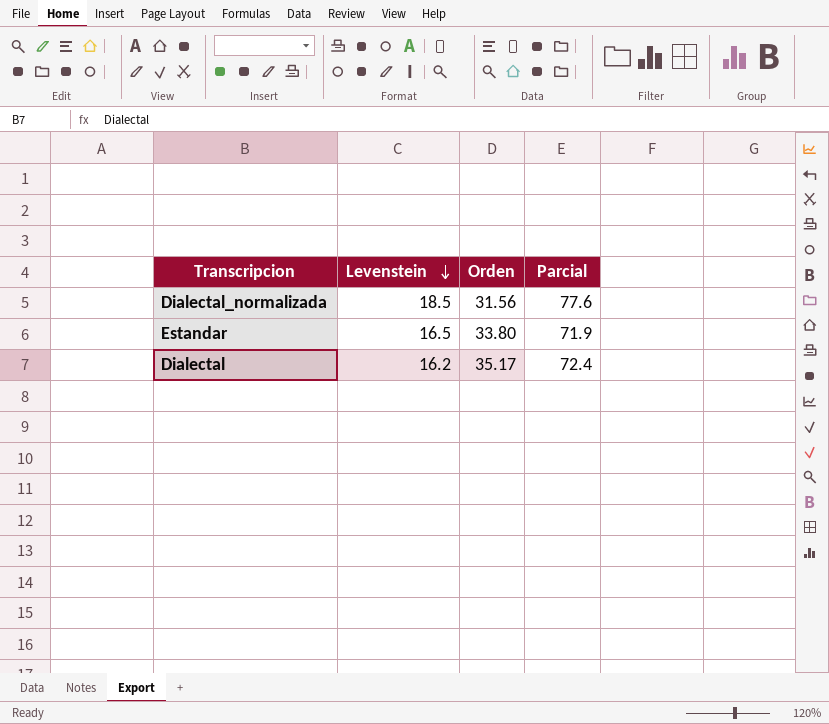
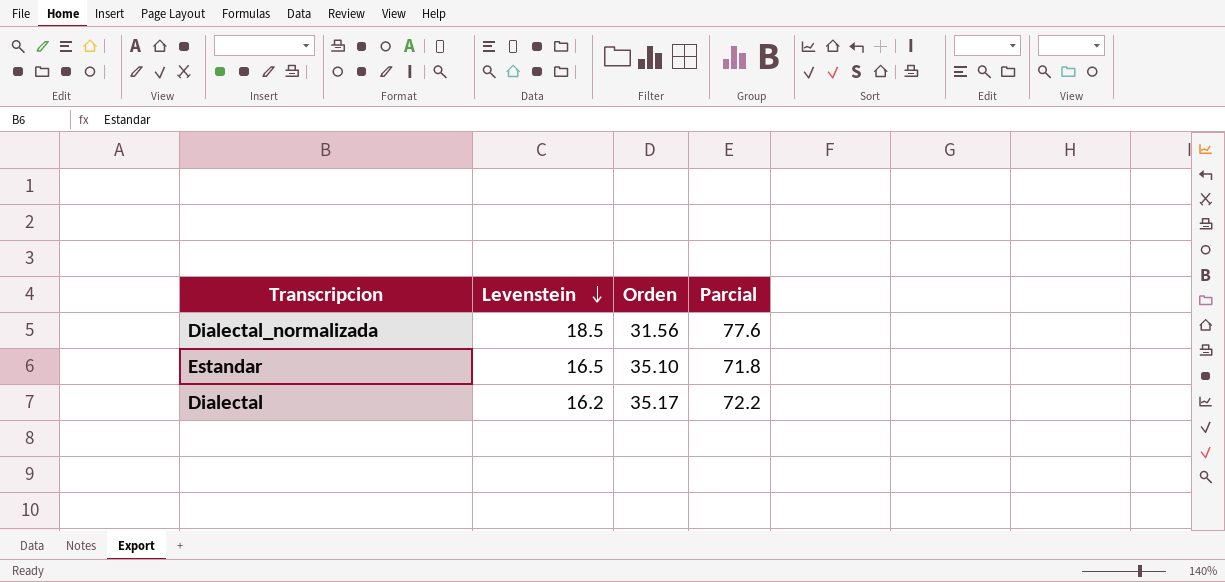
Estandar | Orden: 33.80 -> 35.10
Estandar | Parcial: 71.9 -> 71.8
Dialectal | Parcial: 72.4 -> 72.2

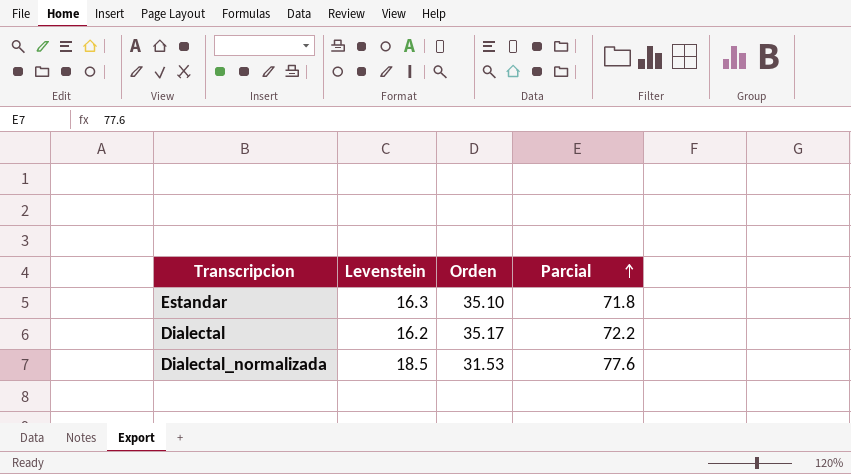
row order: Levenstein descending -> Parcial ascending
Estandar | Levenstein: 16.5 -> 16.3
Dialectal_normalizada | Orden: 31.56 -> 31.53

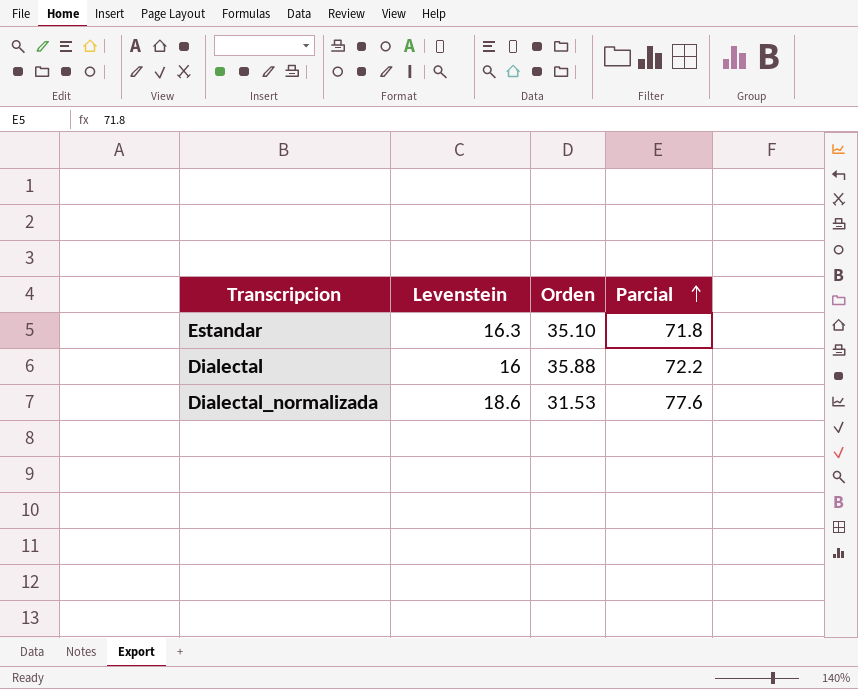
Dialectal | Levenstein: 16.2 -> 16
Dialectal | Orden: 35.17 -> 35.88
Dialectal_normalizada | Levenstein: 18.5 -> 18.6

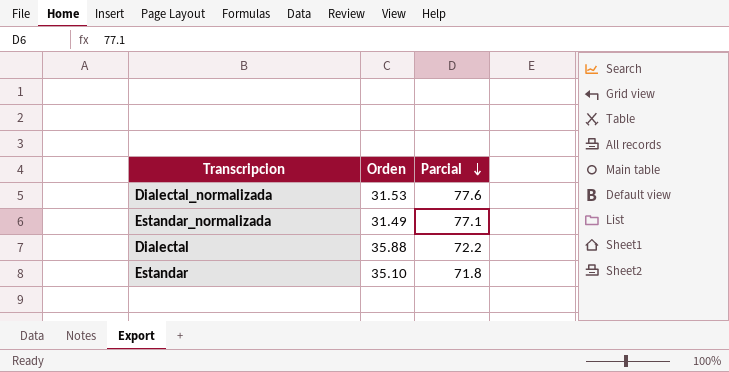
row order: Parcial ascending -> Parcial descending
column Levenstein | position: 2 -> none
row Estandar_normalizada: none -> 31.49 | 77.1

